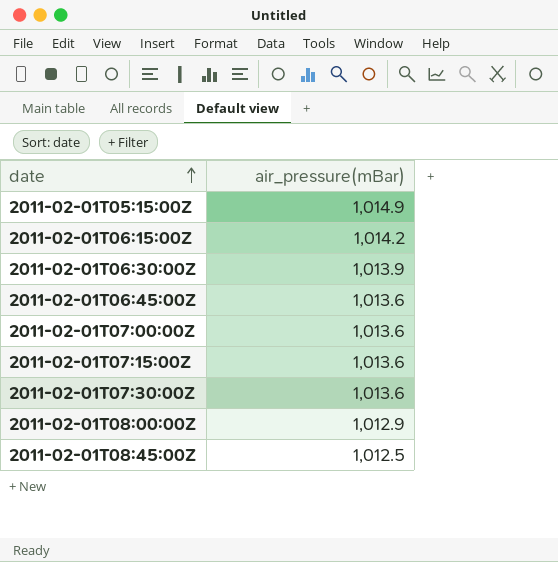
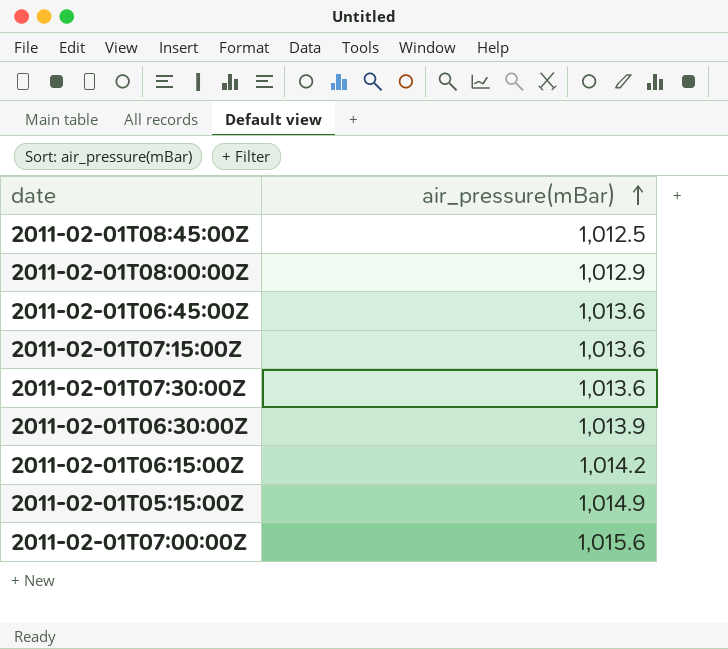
row order: date ascending -> air_pressure(mBar) ascending
2011-02-01T07:00:00Z | air_pressure(mBar): 1,013.6 -> 1,015.6

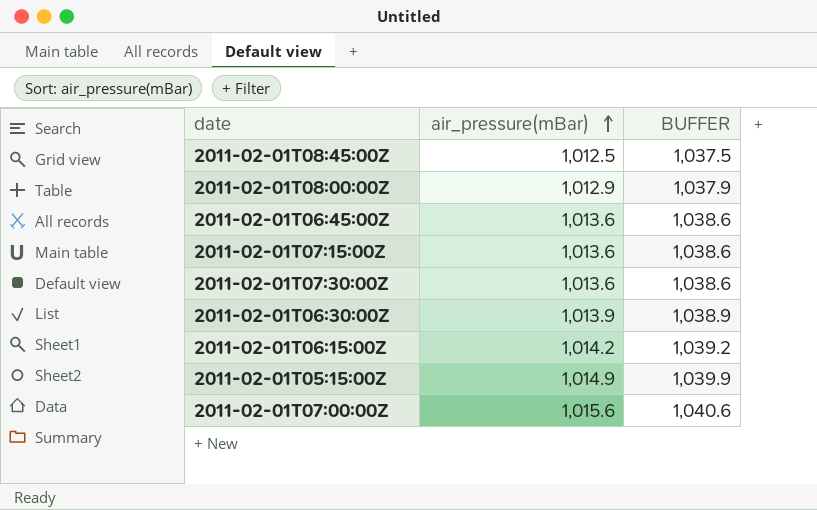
column BUFFER | formula: none -> [air_pressure(mBar)] + 25

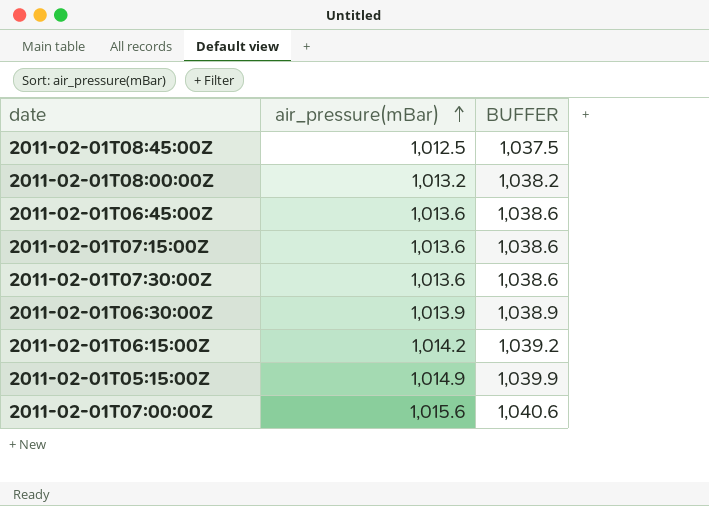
2011-02-01T08:00:00Z | air_pressure(mBar): 1,012.9 -> 1,013.2
2011-02-01T08:00:00Z | BUFFER: 1,037.9 -> 1,038.2

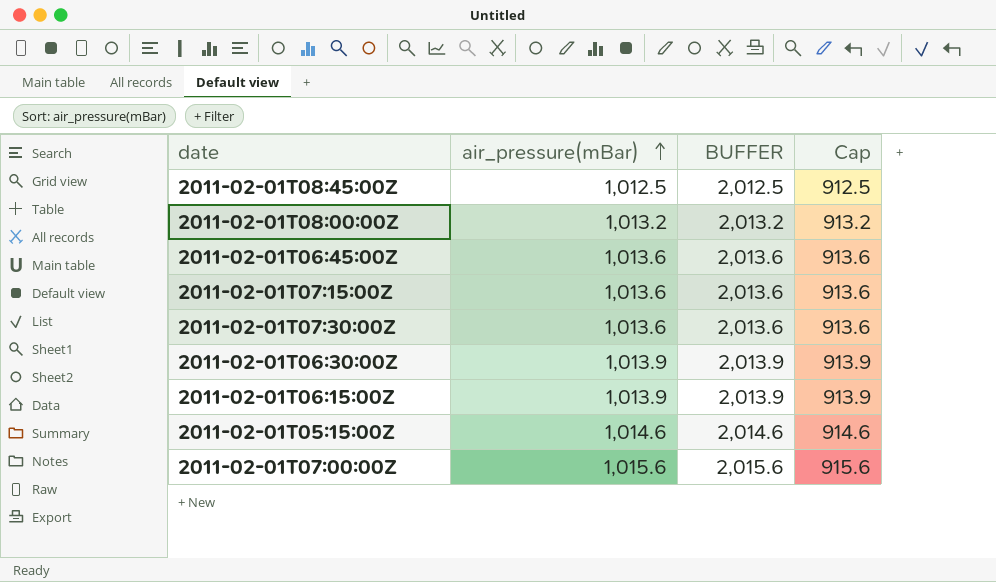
column BUFFER | formula: [air_pressure(mBar)] + 25 -> [air_pressure(mBar)] + 1000
column Cap | formula: none -> [air_pressure(mBar)] - 100
2011-02-01T06:15:00Z | air_pressure(mBar): 1,014.2 -> 1,013.9
2011-02-01T05:15:00Z | air_pressure(mBar): 1,014.9 -> 1,014.6

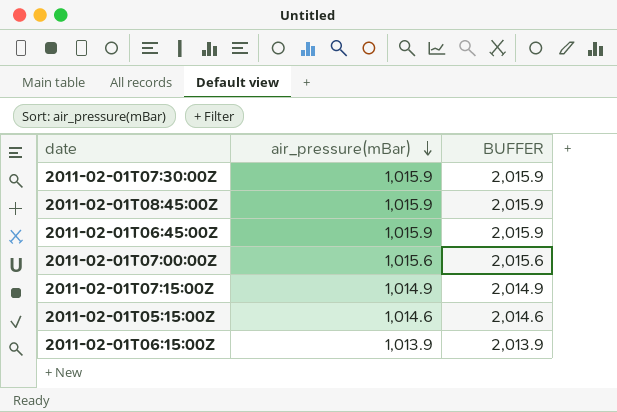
row order: air_pressure(mBar) ascending -> air_pressure(mBar) descending
column Cap | formula: [air_pressure(mBar)] - 100 -> none
row 2011-02-01T08:00:00Z: 1,013.2 | 2,013.2 | 913.2 -> none
row 2011-02-01T06:30:00Z: 1,013.9 | 2,013.9 | 913.9 -> none
2011-02-01T07:30:00Z | air_pressure(mBar): 1,013.6 -> 1,015.9
2011-02-01T07:30:00Z | BUFFER: 2,013.6 -> 2,015.9
2011-02-01T08:45:00Z | air_pressure(mBar): 1,012.5 -> 1,015.9
2011-02-01T08:45:00Z | BUFFER: 2,012.5 -> 2,015.9
2011-02-01T06:45:00Z | air_pressure(mBar): 1,013.6 -> 1,015.9
2011-02-01T06:45:00Z | BUFFER: 2,013.6 -> 2,015.9
2011-02-01T07:15:00Z | air_pressure(mBar): 1,013.6 -> 1,014.9
2011-02-01T07:15:00Z | BUFFER: 2,013.6 -> 2,014.9

